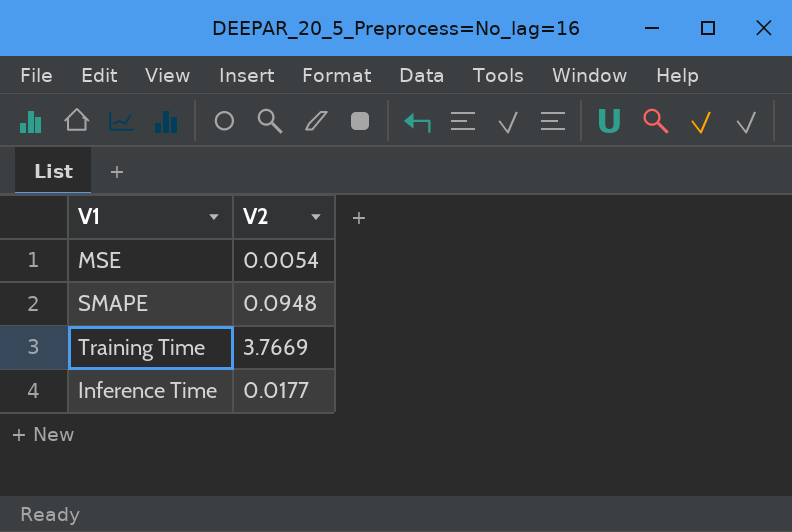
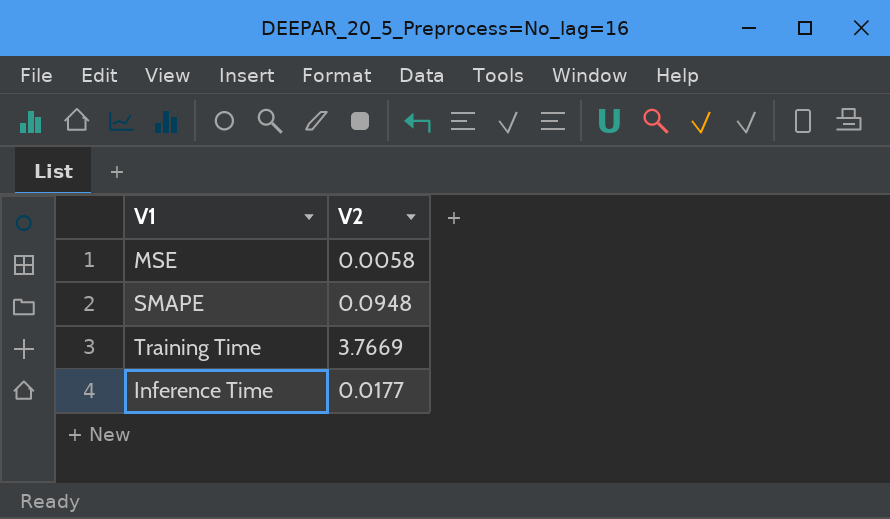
MSE | V2: 0.0054 -> 0.0058

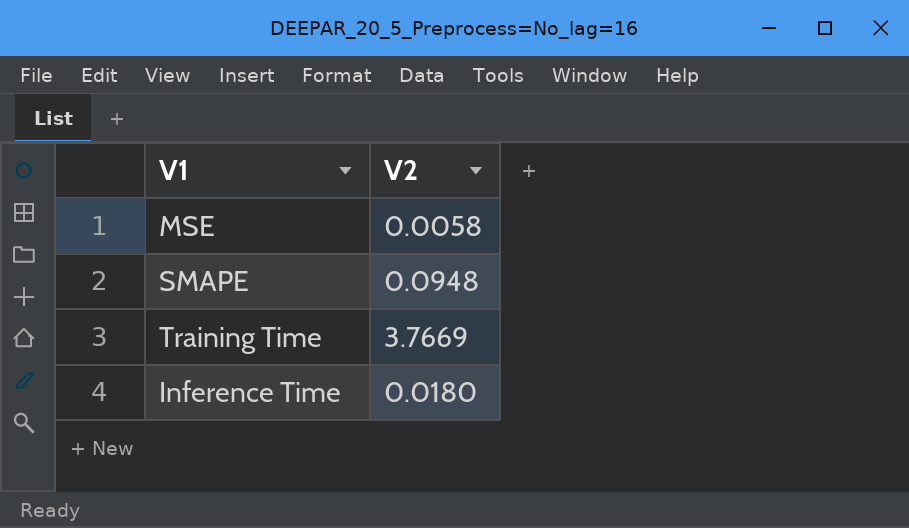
Inference Time | V2: 0.0177 -> 0.0180

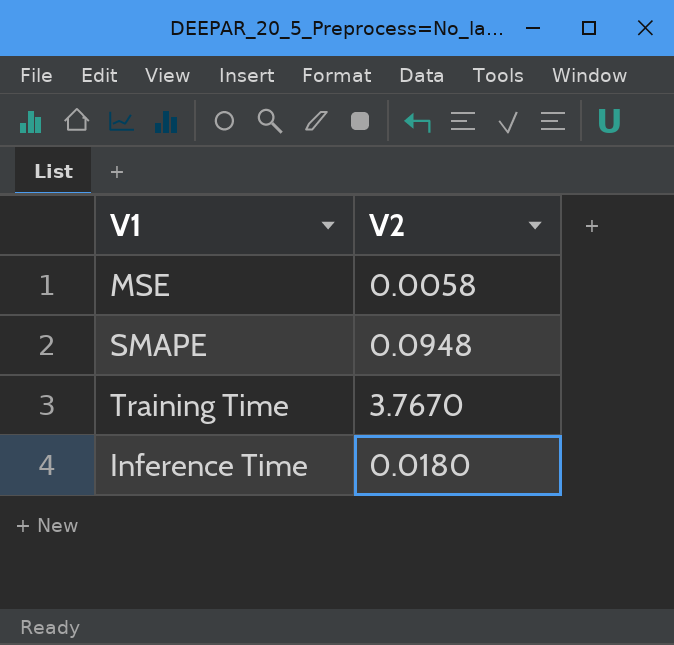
Training Time | V2: 3.7669 -> 3.7670

